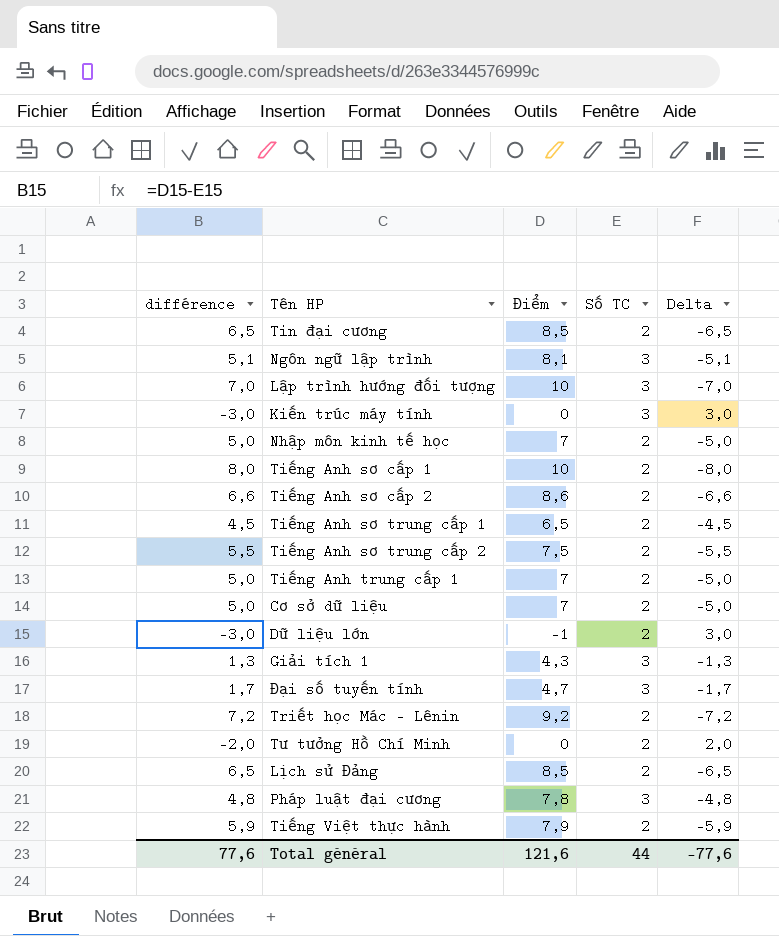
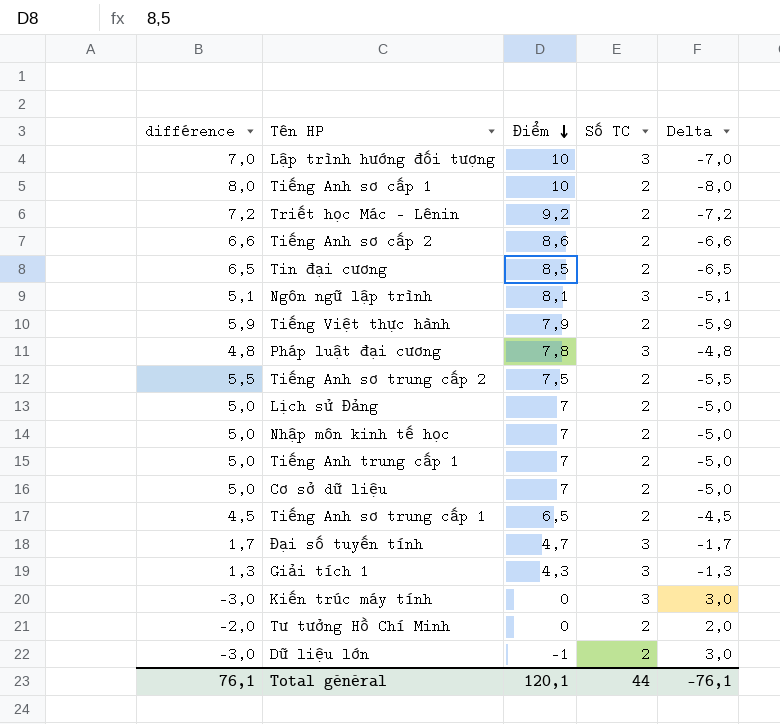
row order: none -> Điểm descending
Lịch sử Đảng | différence: 6,5 -> 5,0
Lịch sử Đảng | Điểm: 8,5 -> 7
Lịch sử Đảng | Delta: -6,5 -> -5,0
Total général | différence: 77,6 -> 76,1
Total général | Điểm: 121,6 -> 120,1
Total général | Delta: -77,6 -> -76,1

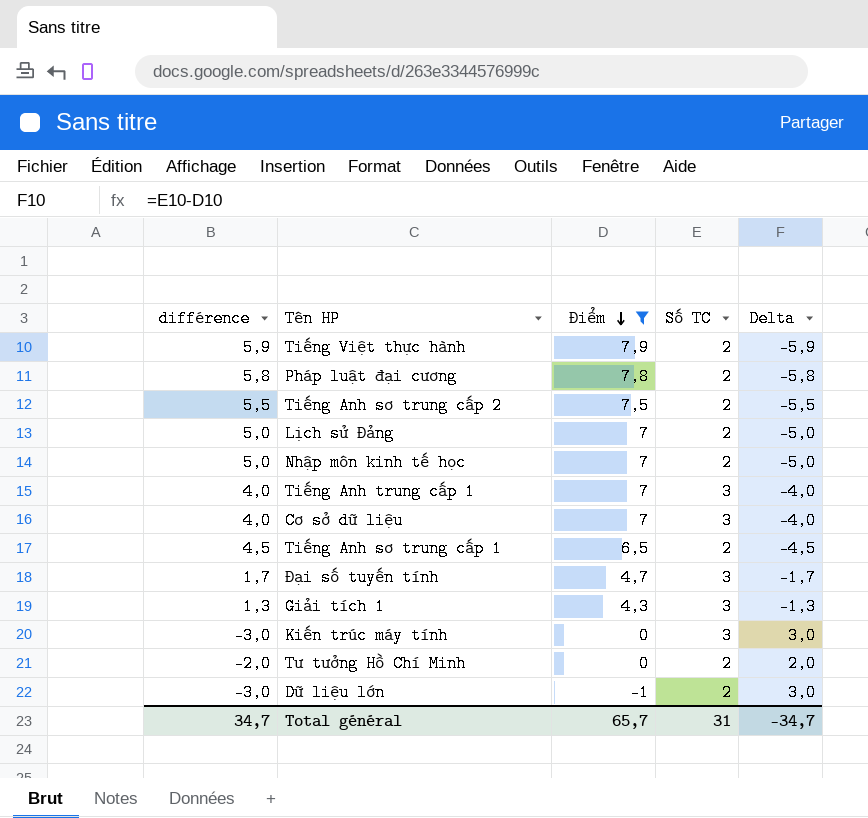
filter: none -> Điểm <= 7,9
Pháp luật đại cương | différence: 4,8 -> 5,8
Pháp luật đại cương | Số TC: 3 -> 2
Pháp luật đại cương | Delta: -4,8 -> -5,8
Tiếng Anh trung cấp 1 | différence: 5,0 -> 4,0
Tiếng Anh trung cấp 1 | Số TC: 2 -> 3
Tiếng Anh trung cấp 1 | Delta: -5,0 -> -4,0
Cơ sở dữ liệu | différence: 5,0 -> 4,0
Cơ sở dữ liệu | Số TC: 2 -> 3
Cơ sở dữ liệu | Delta: -5,0 -> -4,0
Total général | différence: 76,1 -> 34,7
Total général | Điểm: 120,1 -> 65,7
Total général | Số TC: 44 -> 31
Total général | Delta: -76,1 -> -34,7

